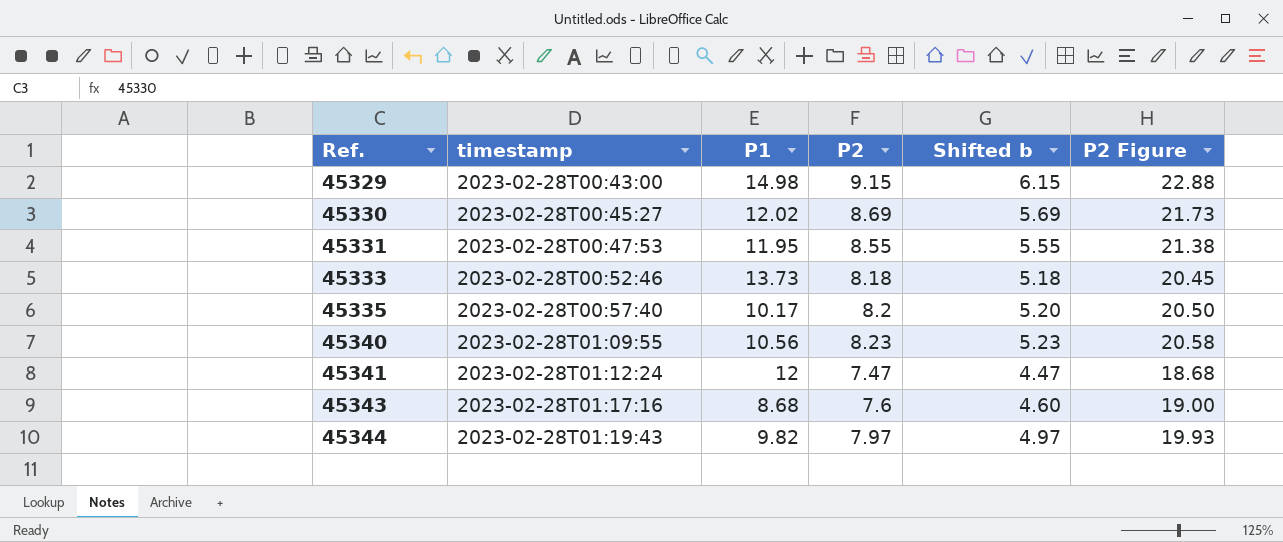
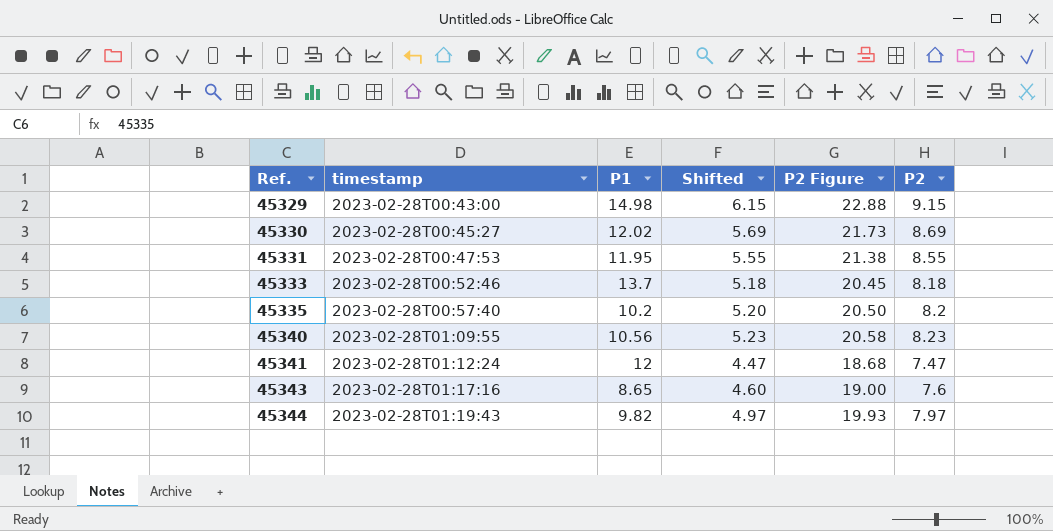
column name: Shifted b -> Shifted
column P2 | position: 4 -> 6
45333 | P1: 13.73 -> 13.7
45335 | P1: 10.17 -> 10.2
45343 | P1: 8.68 -> 8.65

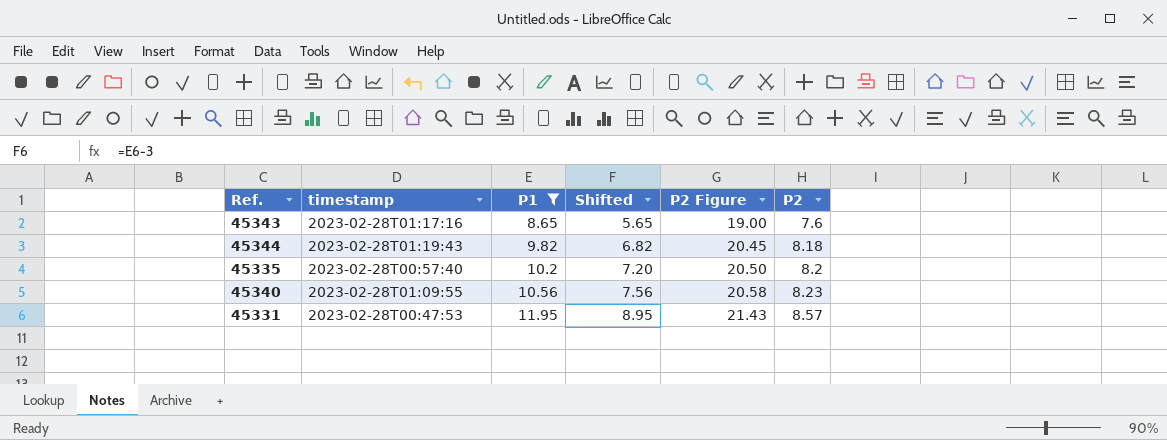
filter: none -> P1 <= 11.95
row order: Ref. ascending -> P1 ascending
column Shifted | formula: [P2] - 3 -> [P1] - 3
45344 | P2 Figure: 19.93 -> 20.45
45344 | P2: 7.97 -> 8.18
45331 | P2 Figure: 21.38 -> 21.43
45331 | P2: 8.55 -> 8.57

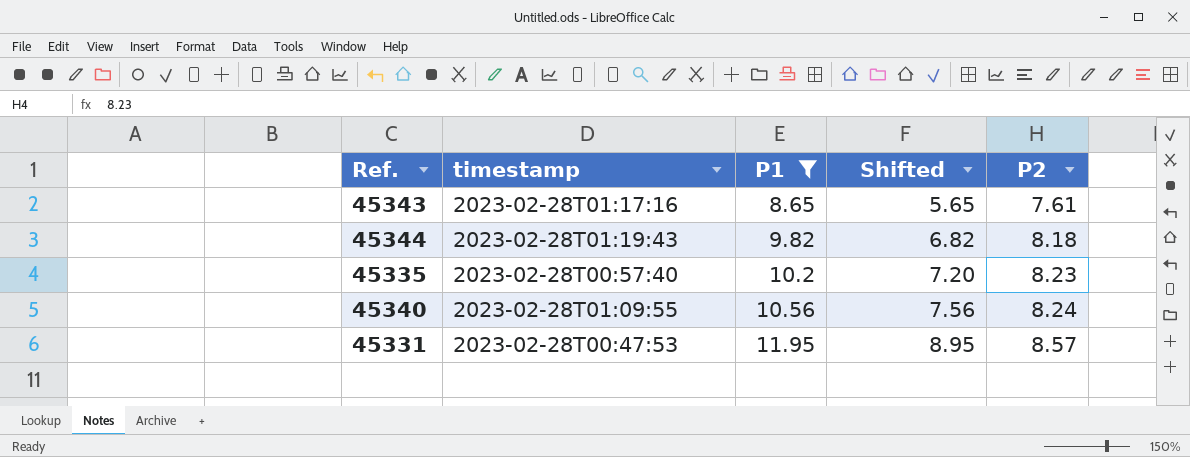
column P2 Figure | formula: [P2] * 2.5 -> none
45343 | P2: 7.6 -> 7.61
45335 | P2: 8.2 -> 8.23
45340 | P2: 8.23 -> 8.24

